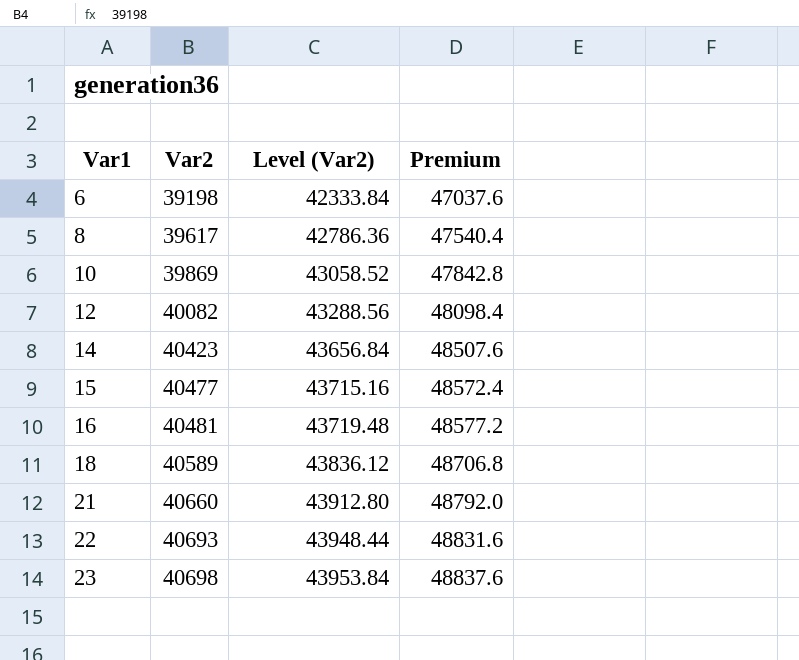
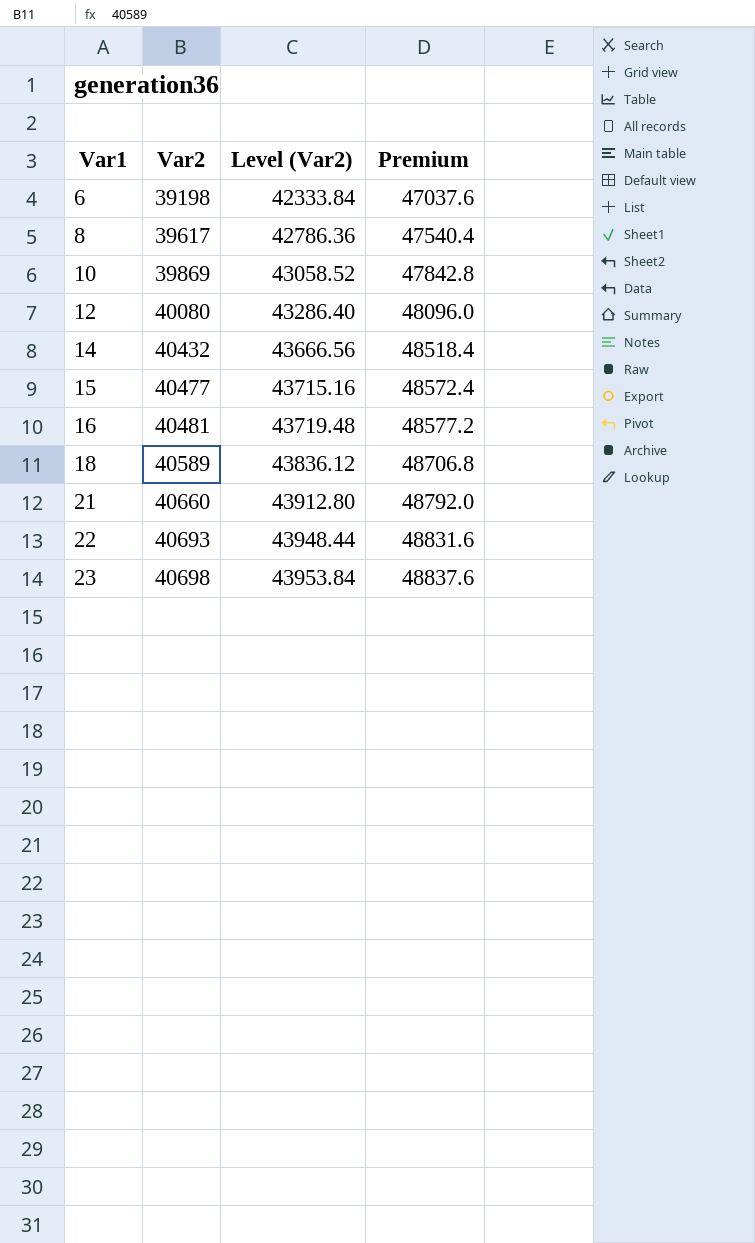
12 | Var2: 40082 -> 40080
12 | Level (Var2): 43288.56 -> 43286.40
12 | Premium: 48098.4 -> 48096.0
14 | Var2: 40423 -> 40432
14 | Level (Var2): 43656.84 -> 43666.56
14 | Premium: 48507.6 -> 48518.4

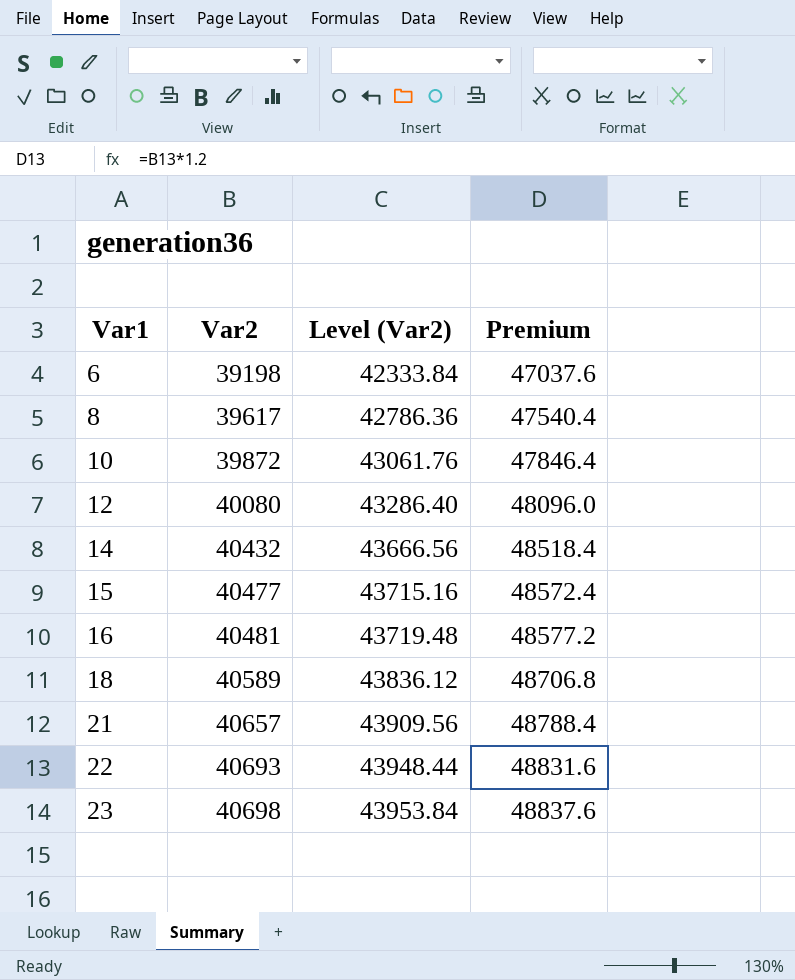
10 | Var2: 39869 -> 39872
10 | Level (Var2): 43058.52 -> 43061.76
10 | Premium: 47842.8 -> 47846.4
21 | Var2: 40660 -> 40657
21 | Level (Var2): 43912.80 -> 43909.56
21 | Premium: 48792.0 -> 48788.4

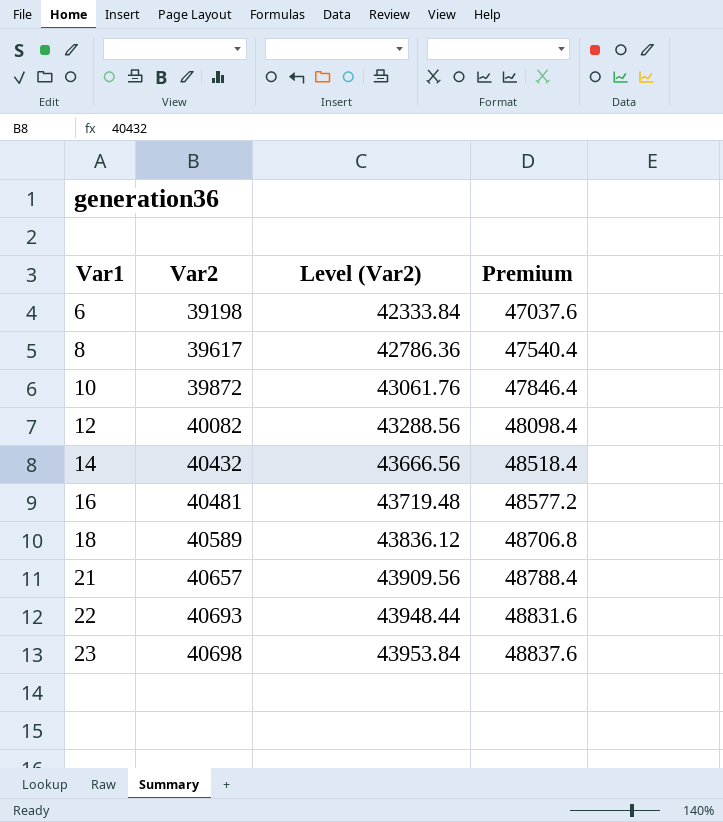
row 15: 40477 | 43715.16 | 48572.4 -> none
12 | Var2: 40080 -> 40082
12 | Level (Var2): 43286.40 -> 43288.56
12 | Premium: 48096.0 -> 48098.4

